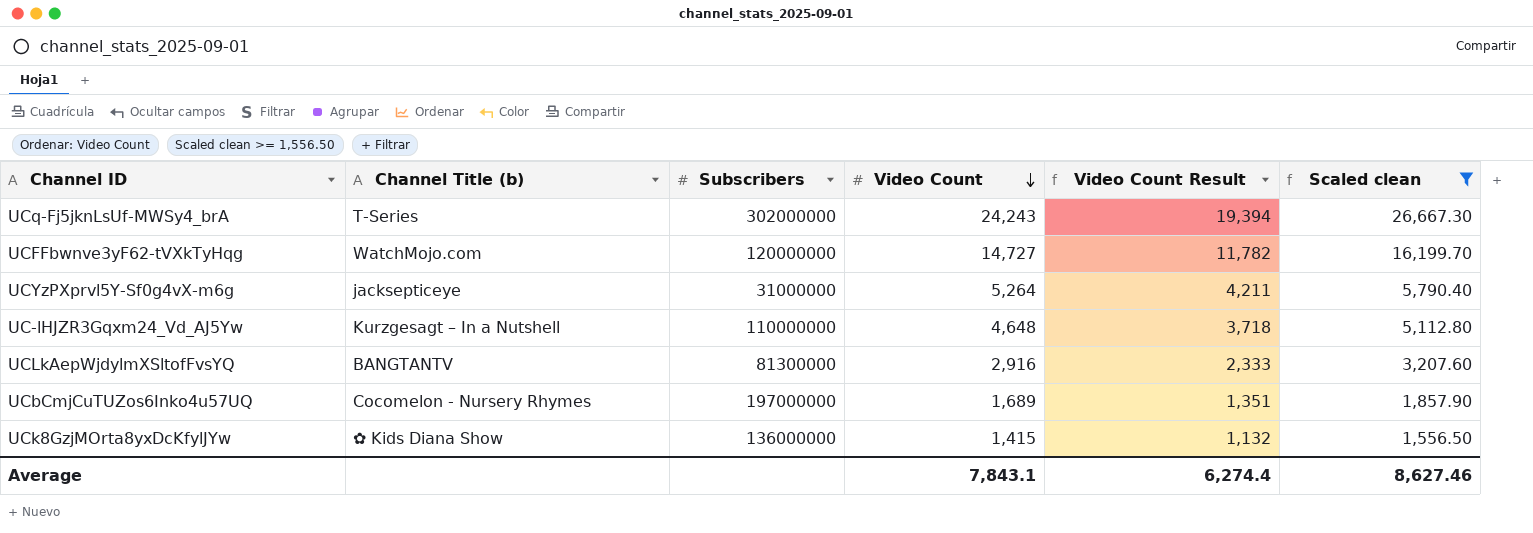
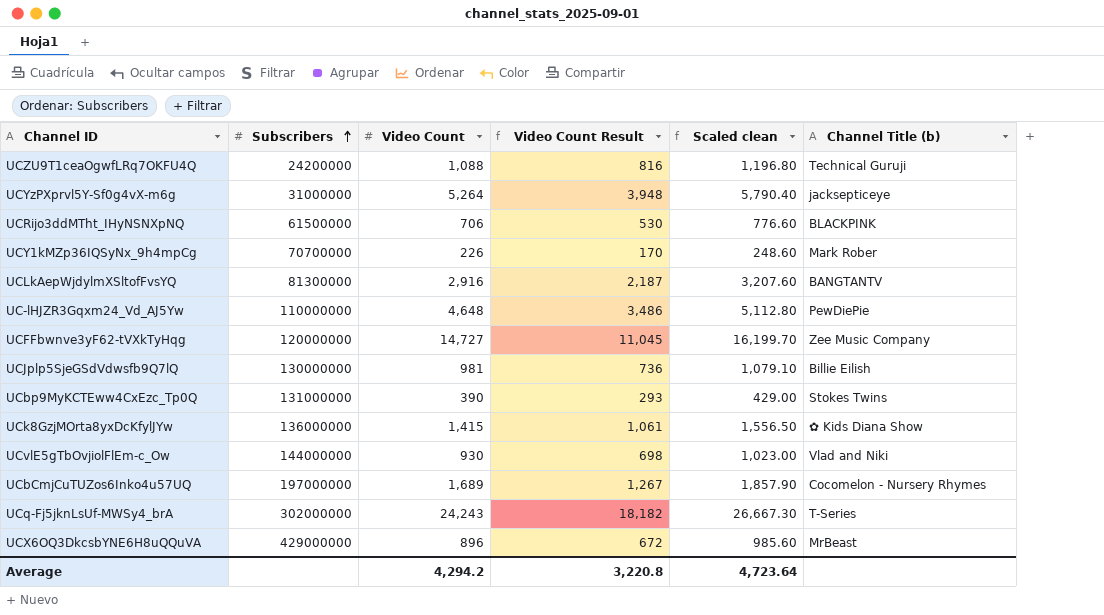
filter: Scaled clean >= 1,556.50 -> none
row order: Video Count descending -> Subscribers ascending
column Video Count Result | formula: [Video Count] * 0.8 -> [Video Count] * 0.75
column Channel Title (b) | position: 2 -> 6
UC-lHJZR3Gqxm24_Vd_AJ5Yw | Channel Title (b): Kurzgesagt – In a Nutshell -> PewDiePie
UCFFbwnve3yF62-tVXkTyHqg | Channel Title (b): WatchMojo.com -> Zee Music Company
Average | Video Count: 7,843.1 -> 4,294.2
Average | Video Count Result: 6,274.4 -> 3,220.8
Average | Scaled clean: 8,627.46 -> 4,723.64

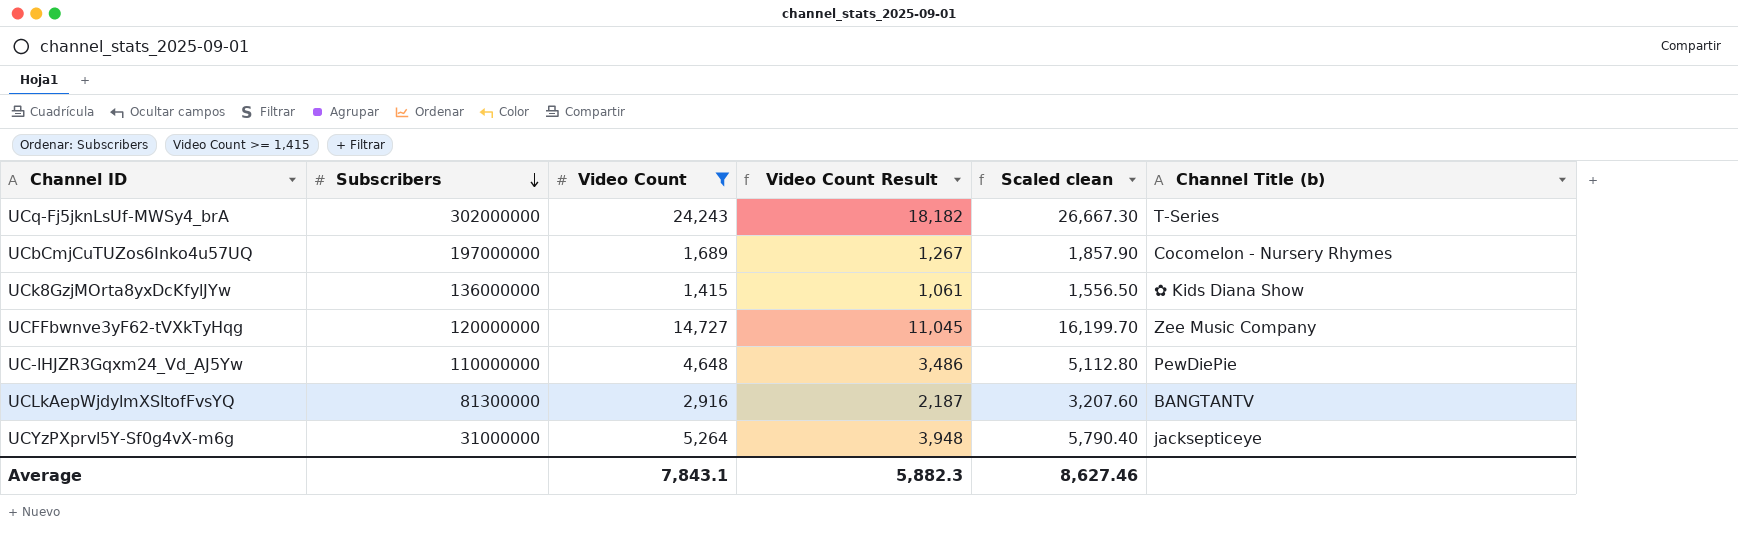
filter: none -> Video Count >= 1,415
row order: Subscribers ascending -> Subscribers descending
Average | Video Count: 4,294.2 -> 7,843.1
Average | Video Count Result: 3,220.8 -> 5,882.3
Average | Scaled clean: 4,723.64 -> 8,627.46

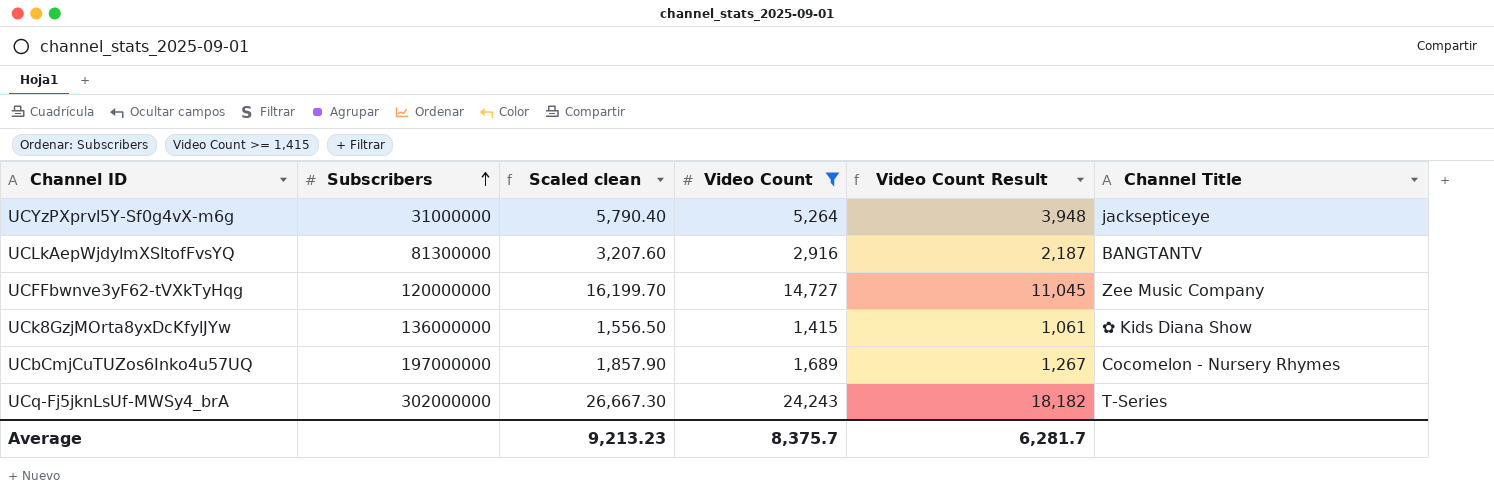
row order: Subscribers descending -> Subscribers ascending
column Scaled clean | position: 5 -> 3
column name: Channel Title (b) -> Channel Title
row UC-lHJZR3Gqxm24_Vd_AJ5Yw: 110000000 | 4,648 | 3,486 | 5,112.80 | PewDiePie -> none
Average | Scaled clean: 8,627.46 -> 9,213.23
Average | Video Count: 7,843.1 -> 8,375.7
Average | Video Count Result: 5,882.3 -> 6,281.7

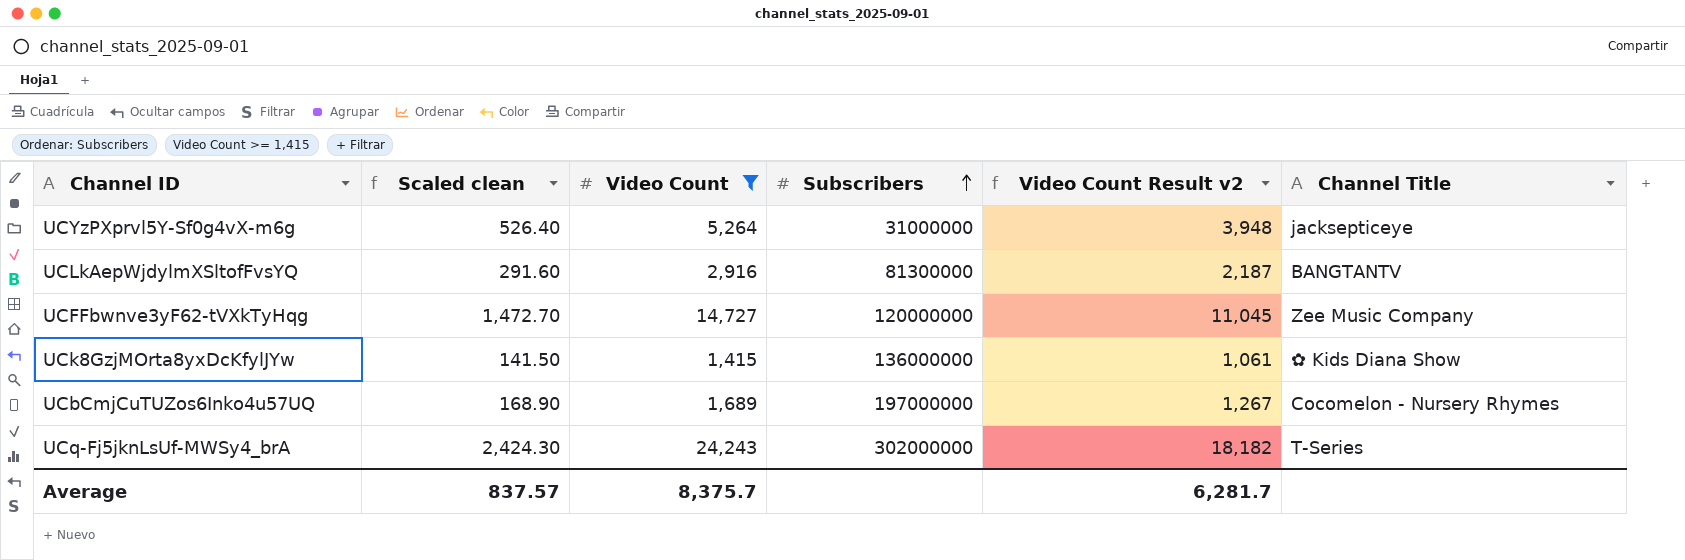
column Scaled clean | formula: [Video Count] * 1.1 -> [Video Count] * 0.1
column Subscribers | position: 2 -> 4
column name: Video Count Result -> Video Count Result v2
Average | Scaled clean: 9,213.23 -> 837.57

